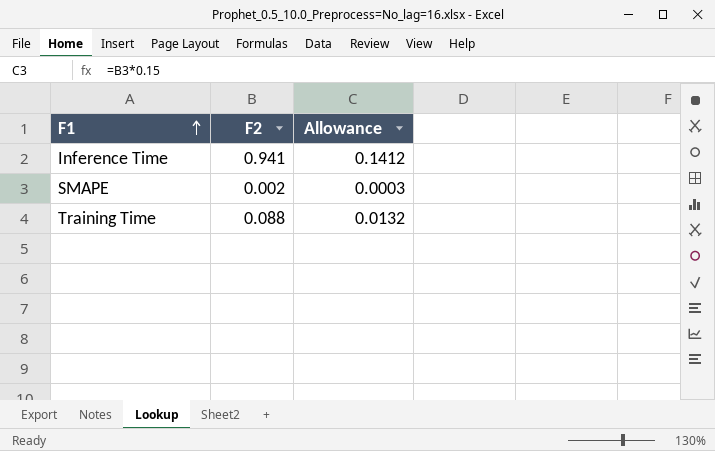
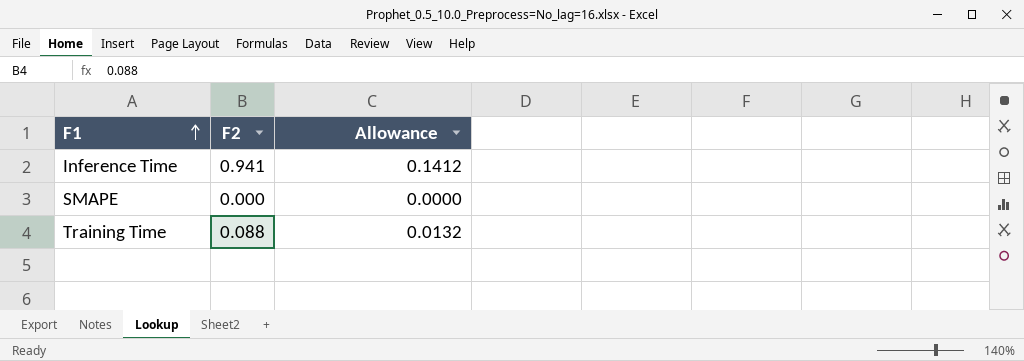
SMAPE | F2: 0.002 -> 0.000
SMAPE | Allowance: 0.0003 -> 0.0000

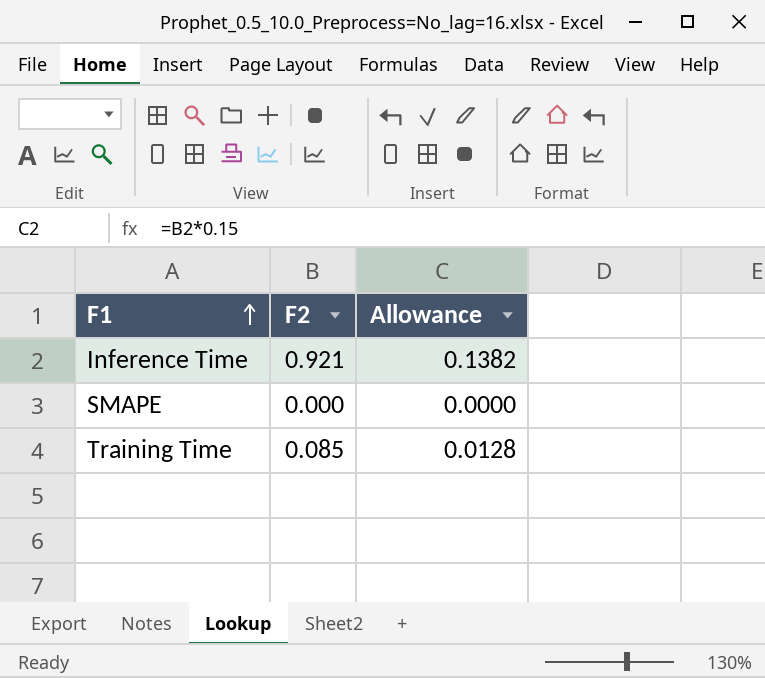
Inference Time | F2: 0.941 -> 0.921
Inference Time | Allowance: 0.1412 -> 0.1382
Training Time | F2: 0.088 -> 0.085
Training Time | Allowance: 0.0132 -> 0.0128

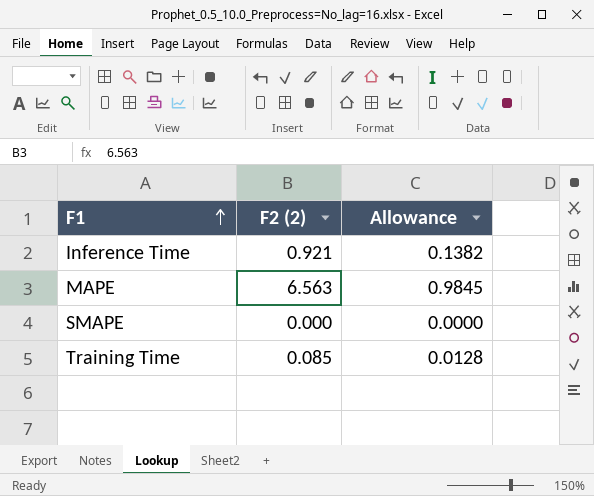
column name: F2 -> F2 (2)
row MAPE: none -> 6.563 | 0.9845

